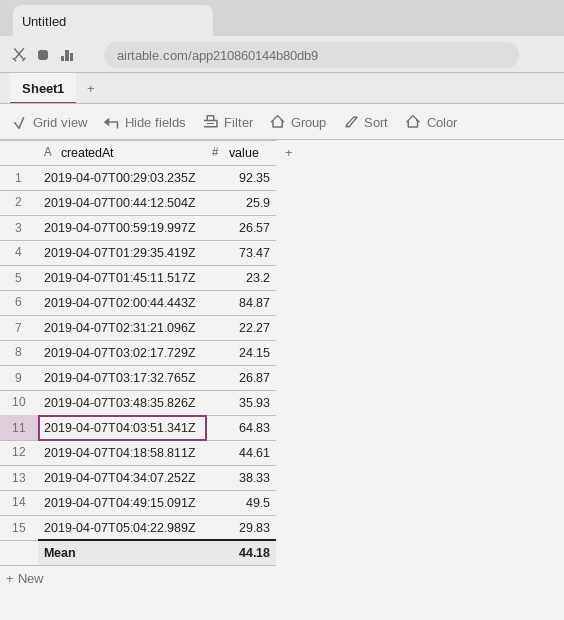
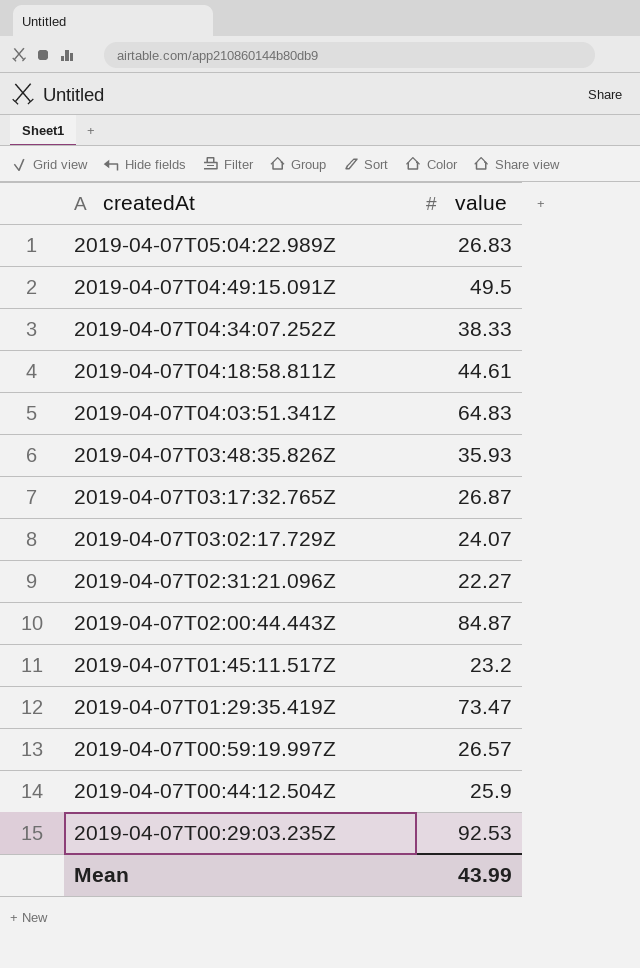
row order: createdAt ascending -> createdAt descending
2019-04-07T05:04:22.989Z | value: 29.83 -> 26.83
2019-04-07T03:02:17.729Z | value: 24.15 -> 24.07
2019-04-07T00:29:03.235Z | value: 92.35 -> 92.53
Mean | value: 44.18 -> 43.99

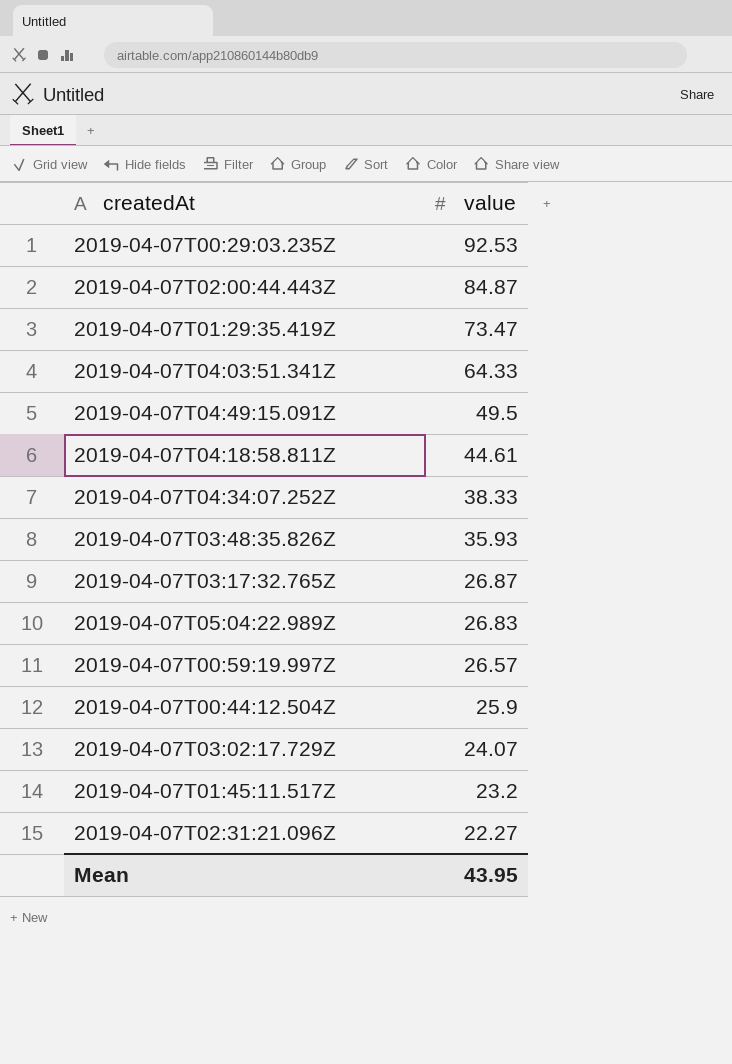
row order: createdAt descending -> value descending
2019-04-07T04:03:51.341Z | value: 64.83 -> 64.33
Mean | value: 43.99 -> 43.95

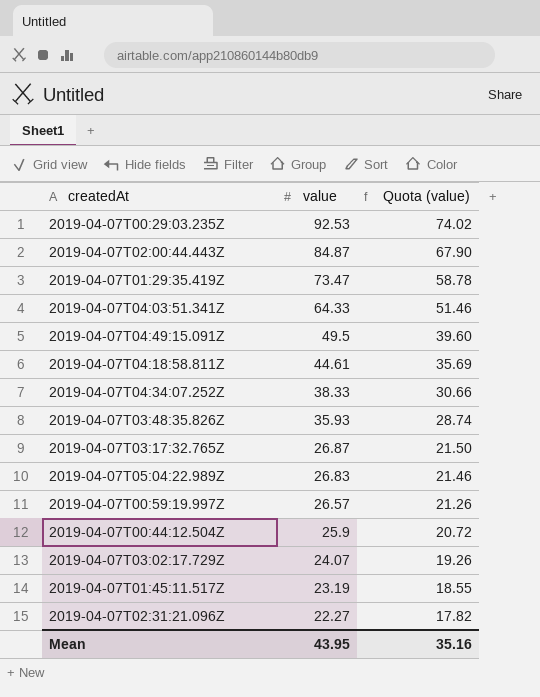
column Quota (value) | formula: none -> [value] * 0.8
2019-04-07T01:45:11.517Z | value: 23.2 -> 23.19

